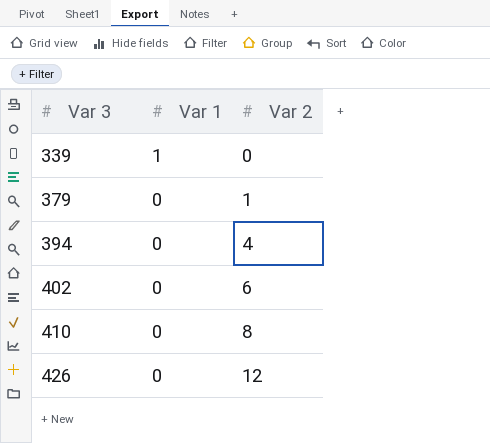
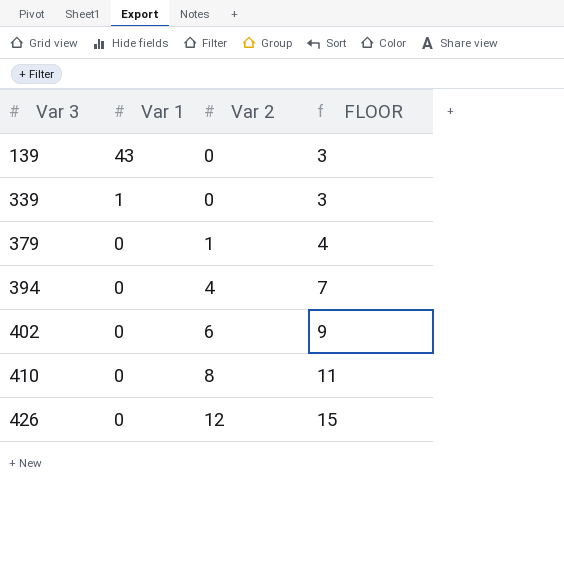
column FLOOR | formula: none -> [Var 2] + 3
row 139: none -> 43 | 0 | 3

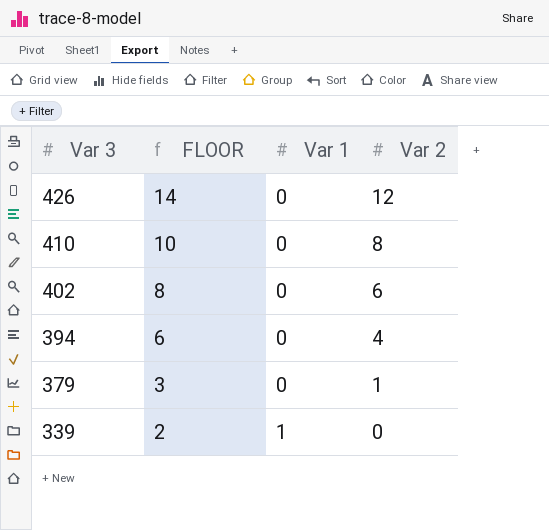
row order: Var 3 ascending -> Var 3 descending
column FLOOR | formula: [Var 2] + 3 -> [Var 2] + 2
column FLOOR | position: 4 -> 2
row 139: 43 | 0 | 3 -> none

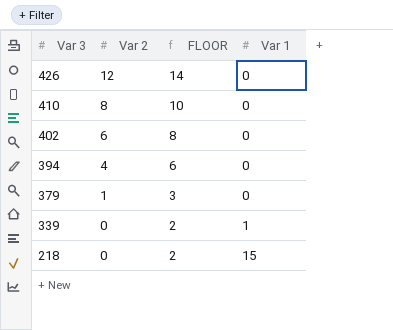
column Var 2 | position: 4 -> 2
row 218: none -> 0 | 2 | 15

